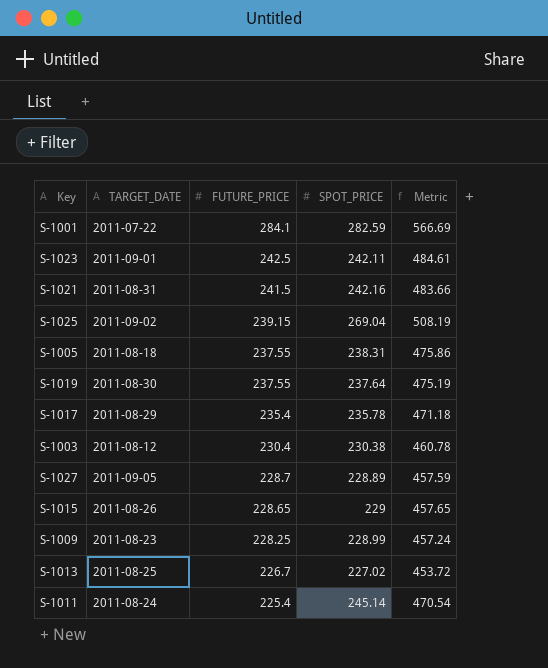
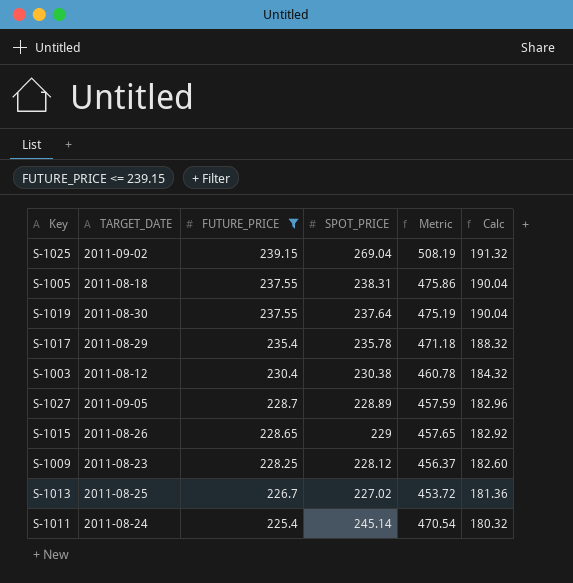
filter: none -> FUTURE_PRICE <= 239.15
column Calc | formula: none -> [FUTURE_PRICE] * 0.8
S-1009 | SPOT_PRICE: 228.99 -> 228.12
S-1009 | Metric: 457.24 -> 456.37

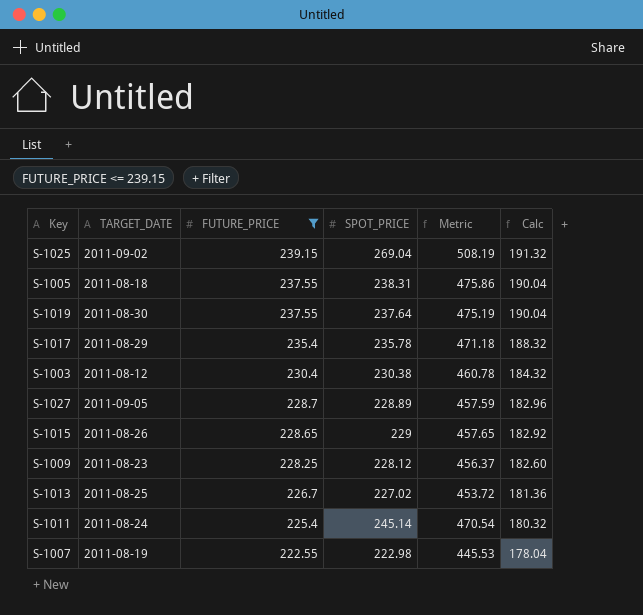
row S-1007: none -> 2011-08-19 | 222.55 | 222.98 | 445.53 | 178.04

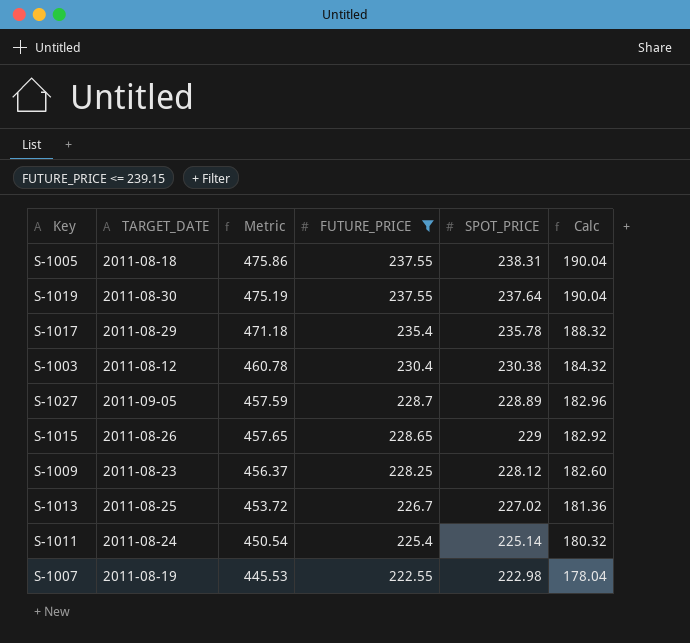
column Metric | position: 5 -> 3
row S-1025: 2011-09-02 | 239.15 | 269.04 | 508.19 | 191.32 -> none
S-1011 | Metric: 470.54 -> 450.54
S-1011 | SPOT_PRICE: 245.14 -> 225.14

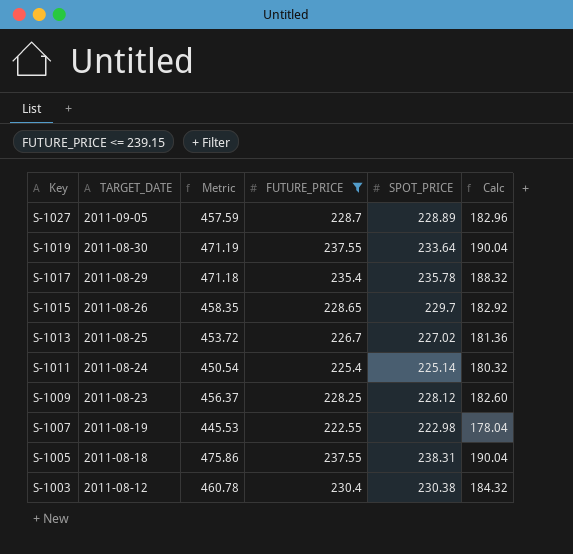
row order: FUTURE_PRICE descending -> Key descending
S-1019 | Metric: 475.19 -> 471.19
S-1019 | SPOT_PRICE: 237.64 -> 233.64
S-1015 | Metric: 457.65 -> 458.35
S-1015 | SPOT_PRICE: 229 -> 229.7

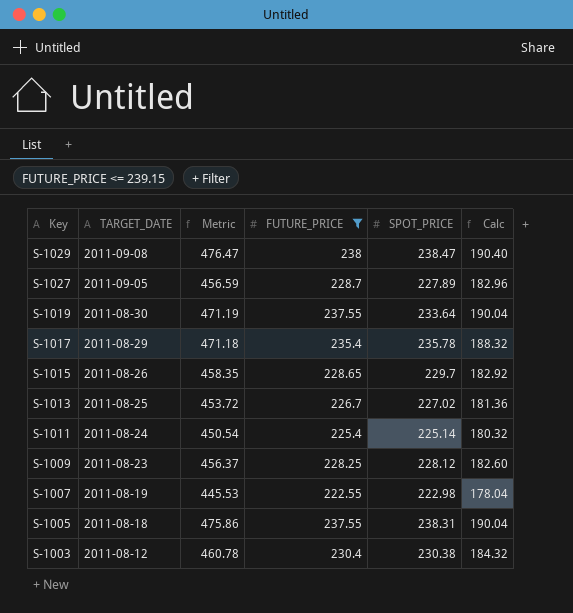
row S-1029: none -> 2011-09-08 | 476.47 | 238 | 238.47 | 190.40
S-1027 | Metric: 457.59 -> 456.59
S-1027 | SPOT_PRICE: 228.89 -> 227.89

